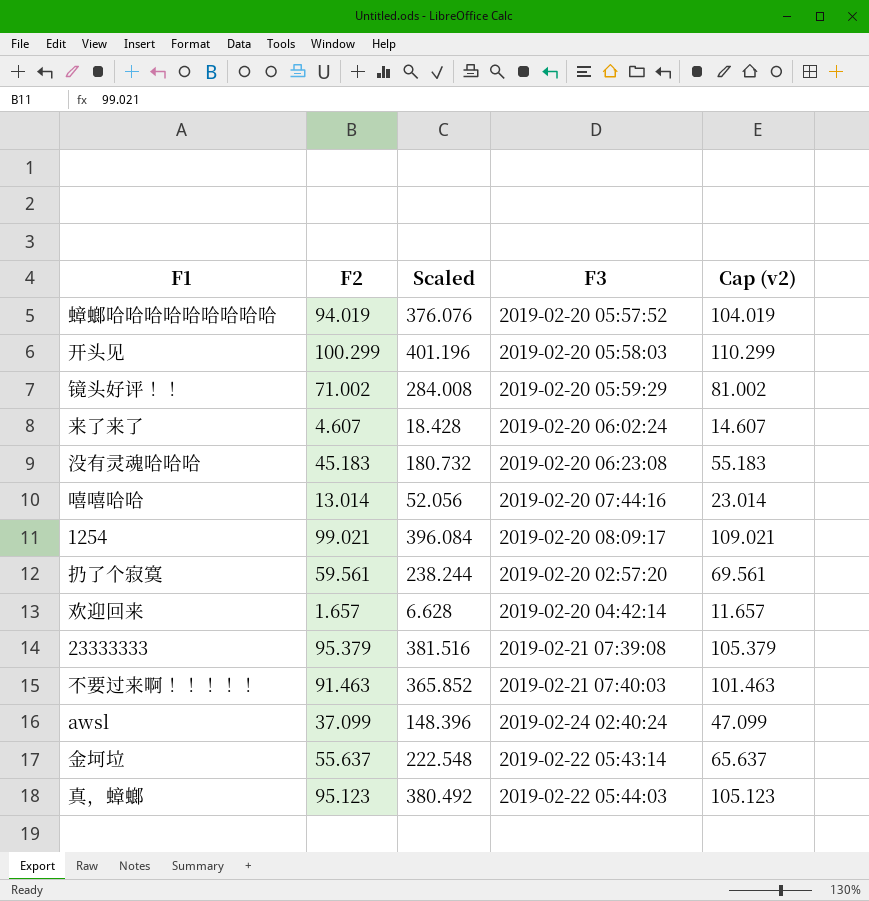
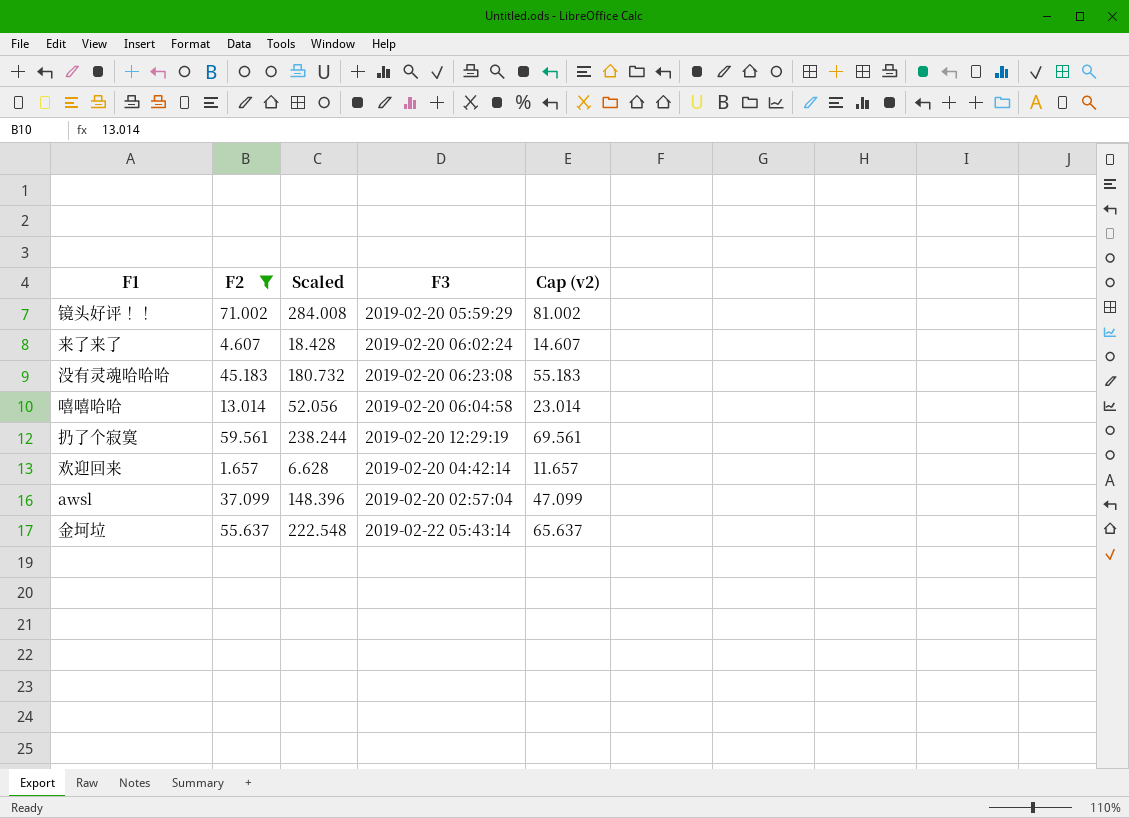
filter: none -> F2 <= 71.002
嘻嘻哈哈 | F3: 2019-02-20 07:44:16 -> 2019-02-20 06:04:58
扔了个寂寞 | F3: 2019-02-20 02:57:20 -> 2019-02-20 12:29:19
awsl | F3: 2019-02-24 02:40:24 -> 2019-02-20 02:57:04

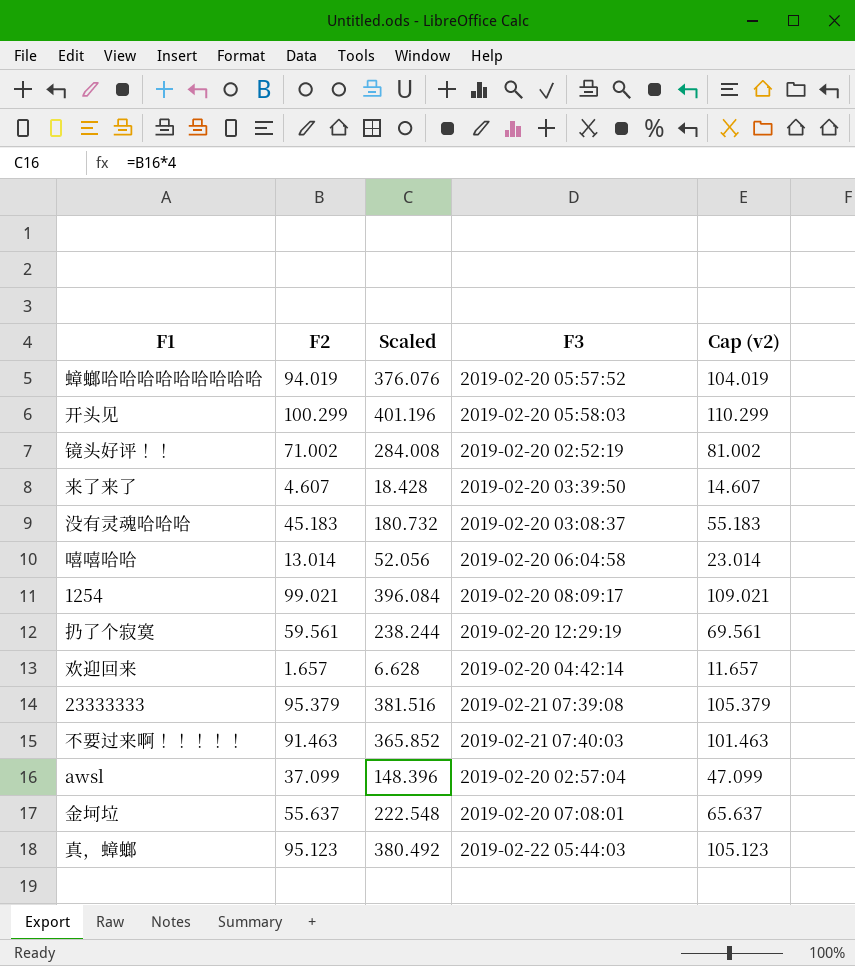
filter: F2 <= 71.002 -> none
镜头好评！！ | F3: 2019-02-20 05:59:29 -> 2019-02-20 02:52:19
来了来了 | F3: 2019-02-20 06:02:24 -> 2019-02-20 03:39:50
没有灵魂哈哈哈 | F3: 2019-02-20 06:23:08 -> 2019-02-20 03:08:37
金坷垃 | F3: 2019-02-22 05:43:14 -> 2019-02-20 07:08:01

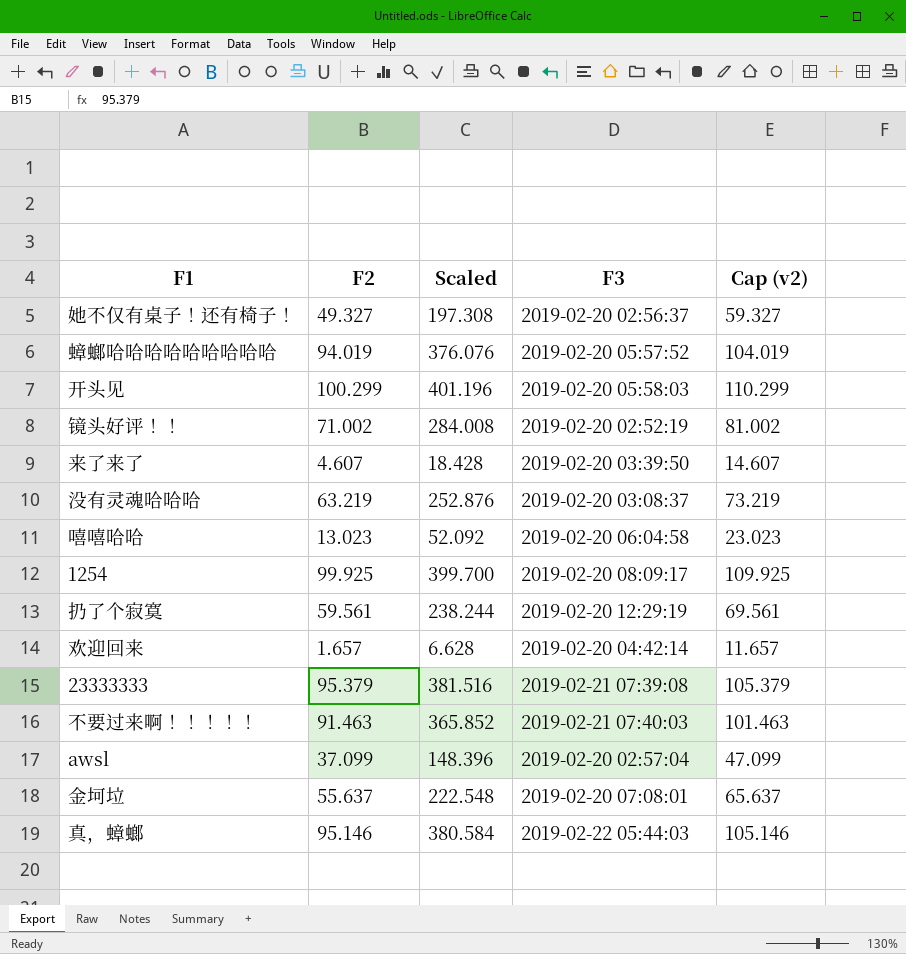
row 她不仅有桌子！还有椅子！: none -> 49.327 | 197.308 | 2019-02-20 02:56:37 | 59.327
没有灵魂哈哈哈 | F2: 45.183 -> 63.219
没有灵魂哈哈哈 | Scaled: 180.732 -> 252.876
没有灵魂哈哈哈 | Cap (v2): 55.183 -> 73.219
嘻嘻哈哈 | F2: 13.014 -> 13.023
嘻嘻哈哈 | Scaled: 52.056 -> 52.092
嘻嘻哈哈 | Cap (v2): 23.014 -> 23.023
1254 | F2: 99.021 -> 99.925
1254 | Scaled: 396.084 -> 399.700
1254 | Cap (v2): 109.021 -> 109.925
真，蟑螂 | F2: 95.123 -> 95.146
真，蟑螂 | Scaled: 380.492 -> 380.584
真，蟑螂 | Cap (v2): 105.123 -> 105.146

